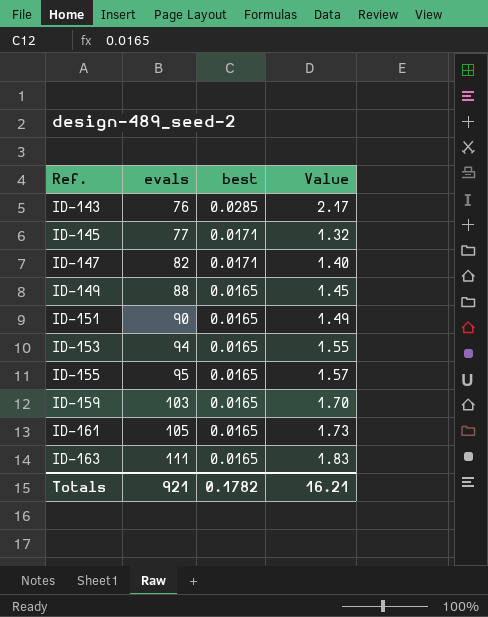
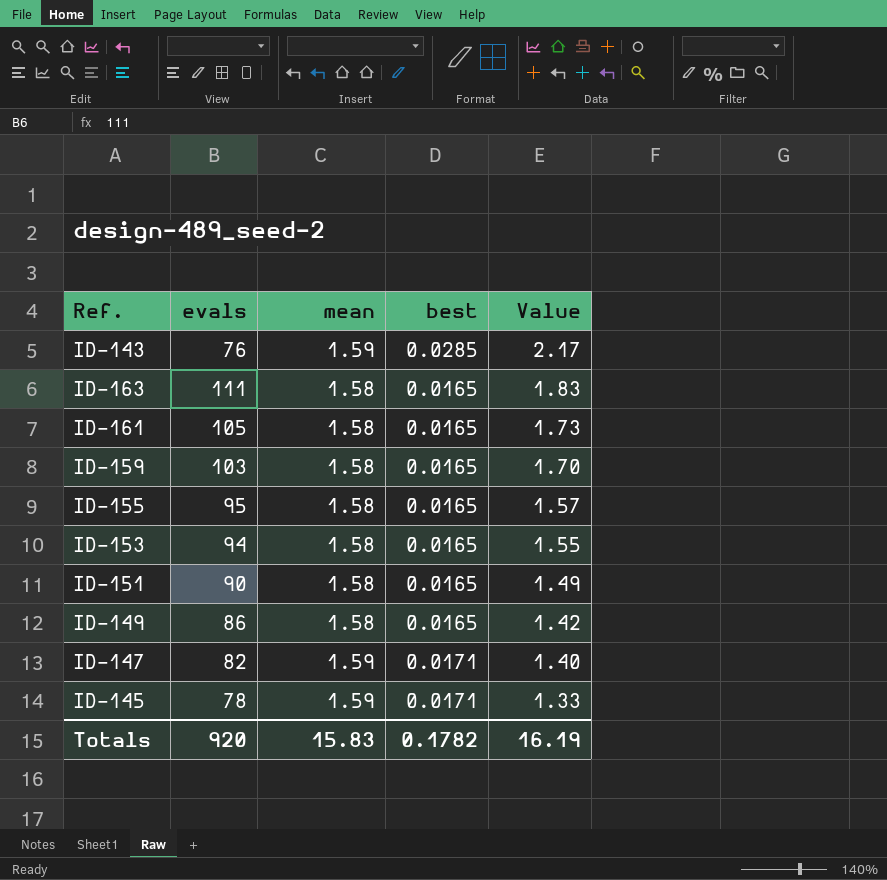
row order: Ref. ascending -> Value descending
column mean | position: none -> 3
ID-149 | evals: 88 -> 86
ID-149 | Value: 1.45 -> 1.42
ID-145 | evals: 77 -> 78
ID-145 | Value: 1.32 -> 1.33
Totals | evals: 921 -> 920
Totals | Value: 16.21 -> 16.19

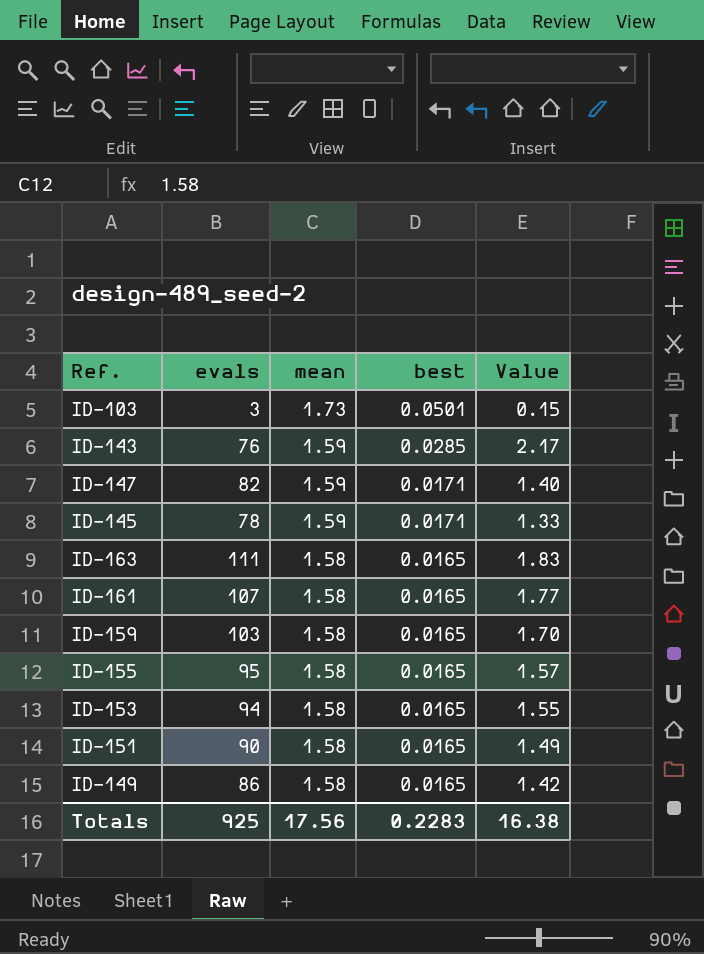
row order: Value descending -> mean descending
row ID-103: none -> 3 | 1.73 | 0.0501 | 0.15
ID-161 | evals: 105 -> 107
ID-161 | Value: 1.73 -> 1.77
Totals | evals: 920 -> 925
Totals | mean: 15.83 -> 17.56
Totals | best: 0.1782 -> 0.2283
Totals | Value: 16.19 -> 16.38

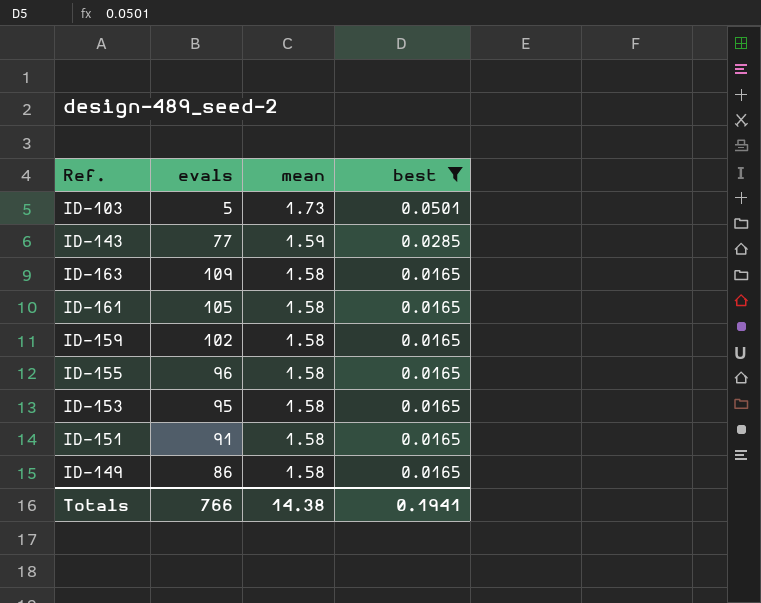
filter: none -> best != 0.0171
column Value | formula: [evals] * [best] -> none
ID-103 | evals: 3 -> 5
ID-143 | evals: 76 -> 77
ID-163 | evals: 111 -> 109
ID-161 | evals: 107 -> 105
ID-159 | evals: 103 -> 102
ID-155 | evals: 95 -> 96
ID-153 | evals: 94 -> 95
ID-151 | evals: 90 -> 91
Totals | evals: 925 -> 766
Totals | mean: 17.56 -> 14.38
Totals | best: 0.2283 -> 0.1941

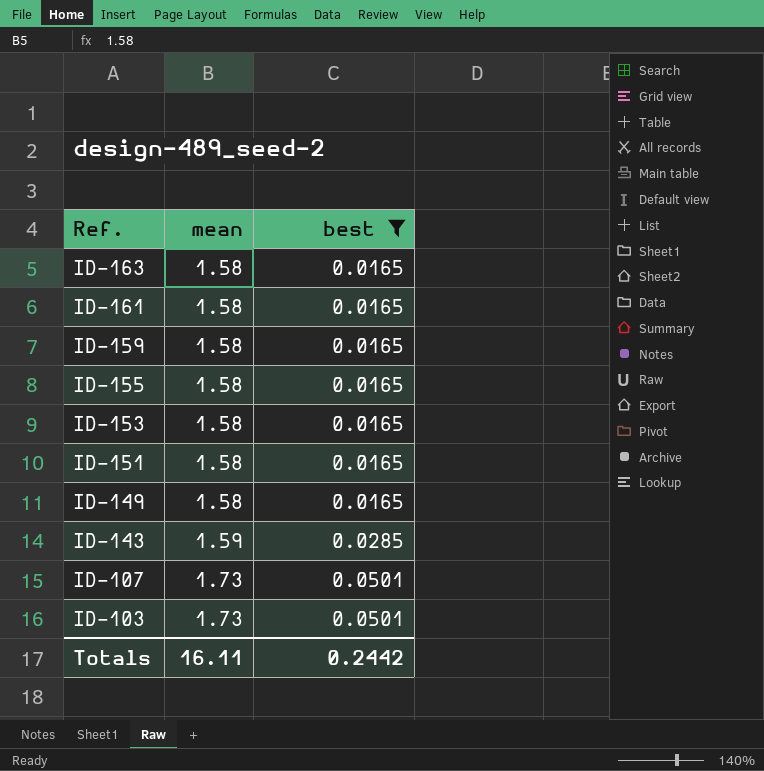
row order: mean descending -> Ref. descending
column evals | position: 2 -> none
row ID-107: none -> 1.73 | 0.0501
Totals | mean: 14.38 -> 16.11
Totals | best: 0.1941 -> 0.2442

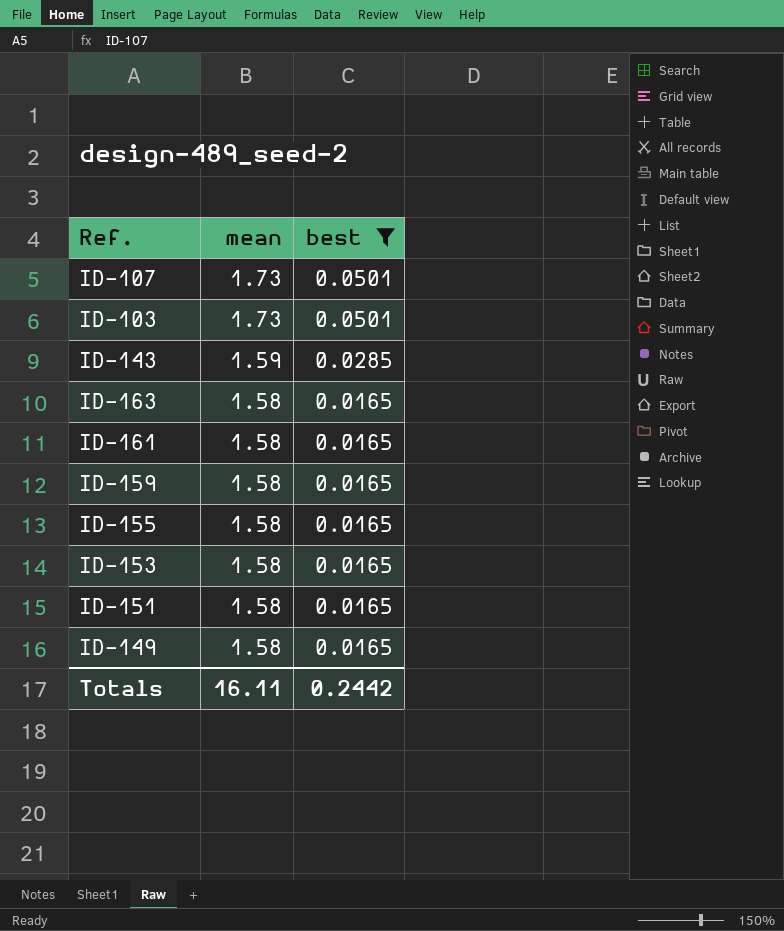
row order: Ref. descending -> mean descending

